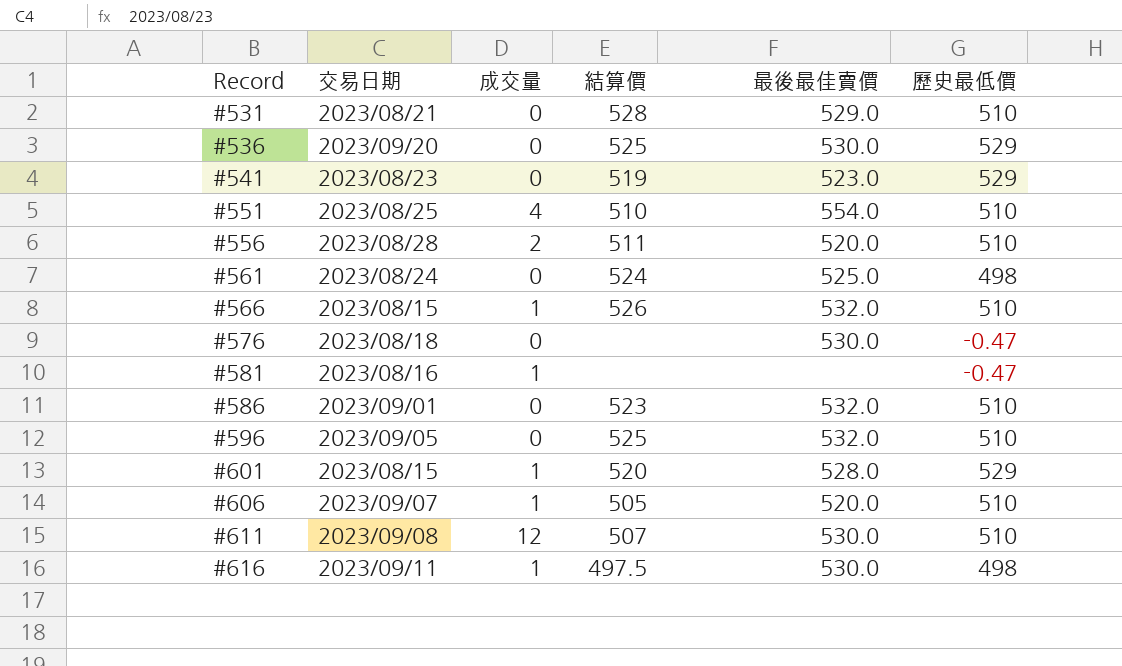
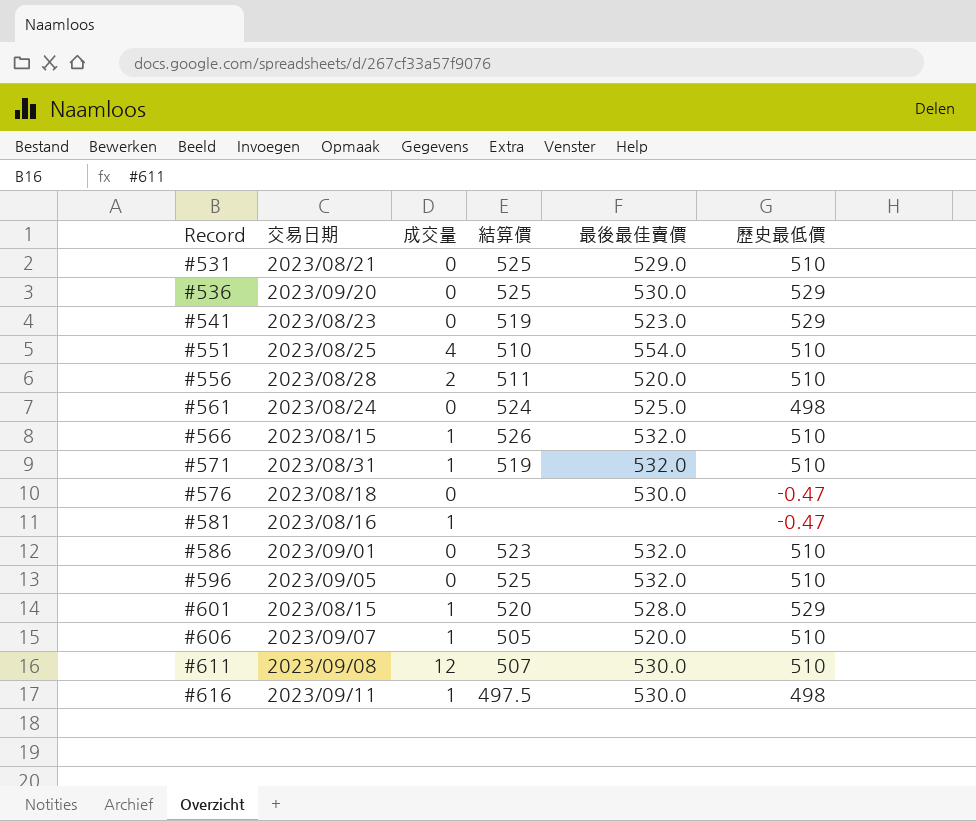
#531 | 結算價: 528 -> 525
row #571: none -> 2023/08/31 | 1 | 519 | 532.0 | 510

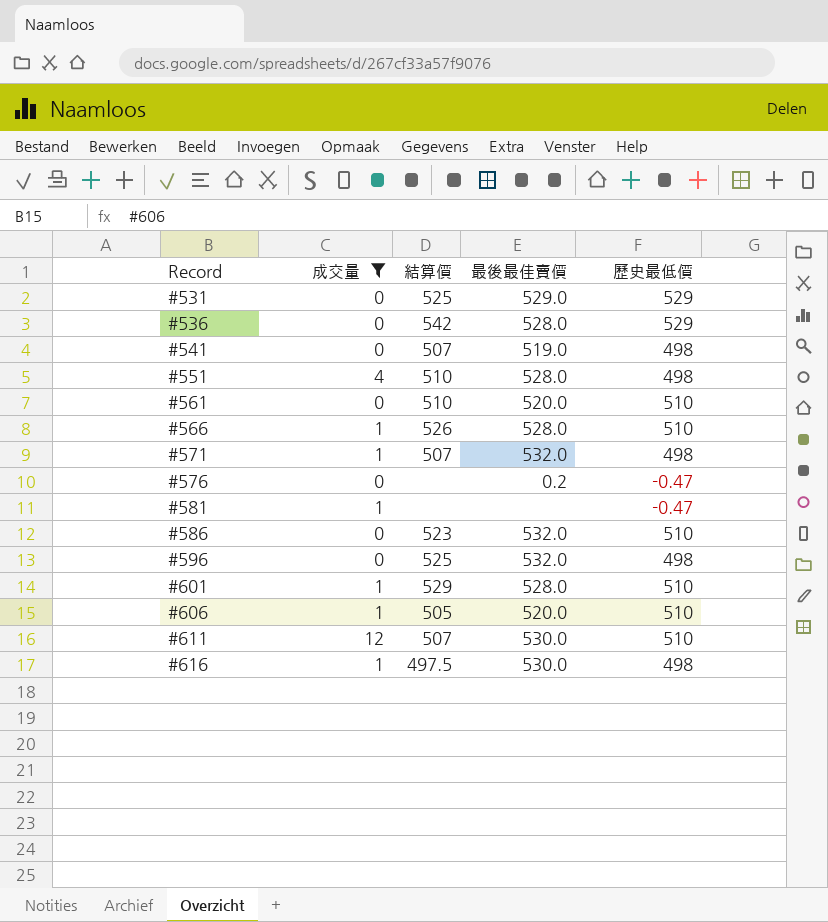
filter: none -> 成交量 != 2
column 交易日期 | position: 2 -> none
#531 | 歷史最低價: 510 -> 529
#536 | 結算價: 525 -> 542
#536 | 最後最佳賣價: 530.0 -> 528.0
#541 | 結算價: 519 -> 507
#541 | 最後最佳賣價: 523.0 -> 519.0
#541 | 歷史最低價: 529 -> 498
#551 | 最後最佳賣價: 554.0 -> 528.0
#551 | 歷史最低價: 510 -> 498
#561 | 結算價: 524 -> 510
#561 | 最後最佳賣價: 525.0 -> 520.0
#561 | 歷史最低價: 498 -> 510
#566 | 最後最佳賣價: 532.0 -> 528.0
#571 | 結算價: 519 -> 507
#571 | 歷史最低價: 510 -> 498
#576 | 最後最佳賣價: 530.0 -> 0.2
#596 | 歷史最低價: 510 -> 498
#601 | 結算價: 520 -> 529
#601 | 歷史最低價: 529 -> 510

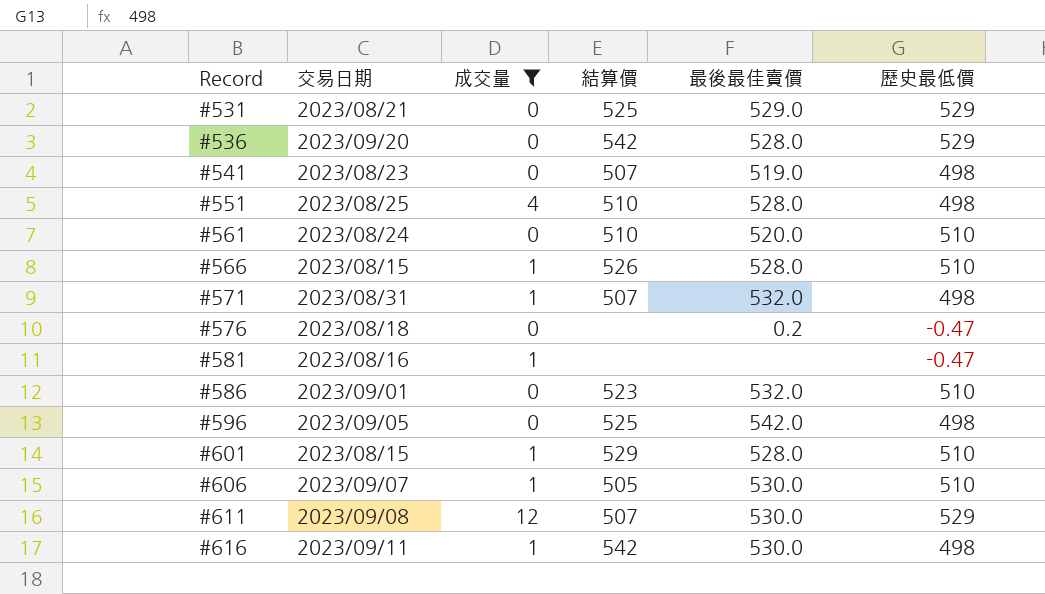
column 交易日期 | position: none -> 2
#596 | 最後最佳賣價: 532.0 -> 542.0
#606 | 最後最佳賣價: 520.0 -> 530.0
#611 | 歷史最低價: 510 -> 529
#616 | 結算價: 497.5 -> 542

